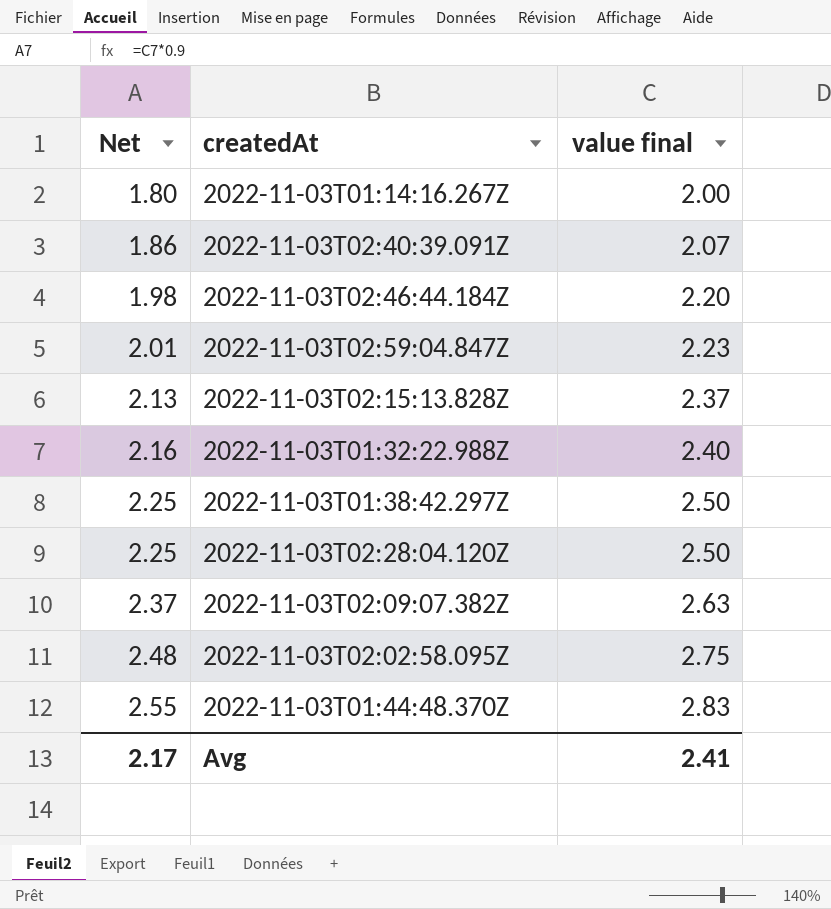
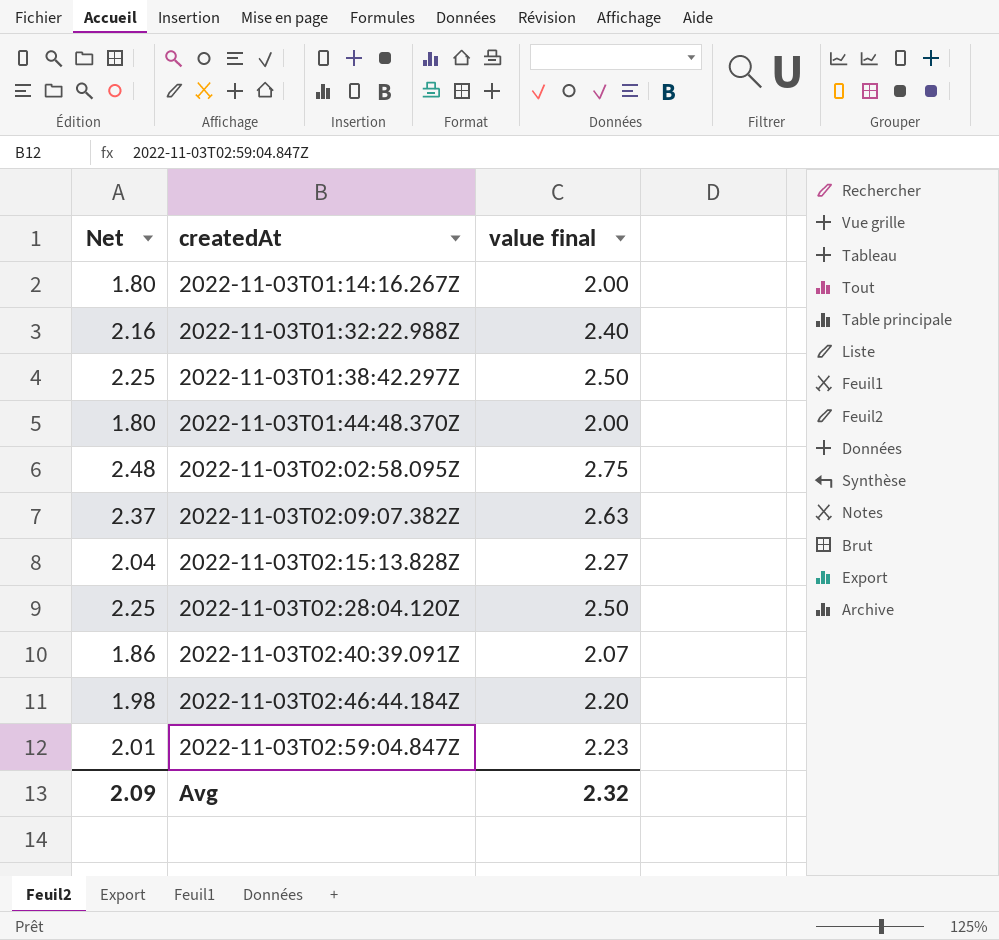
row order: Net ascending -> createdAt ascending
2022-11-03T01:44:48.370Z | Net: 2.55 -> 1.80
2022-11-03T01:44:48.370Z | value final: 2.83 -> 2.00
2022-11-03T02:15:13.828Z | Net: 2.13 -> 2.04
2022-11-03T02:15:13.828Z | value final: 2.37 -> 2.27
Avg | Net: 2.17 -> 2.09
Avg | value final: 2.41 -> 2.32

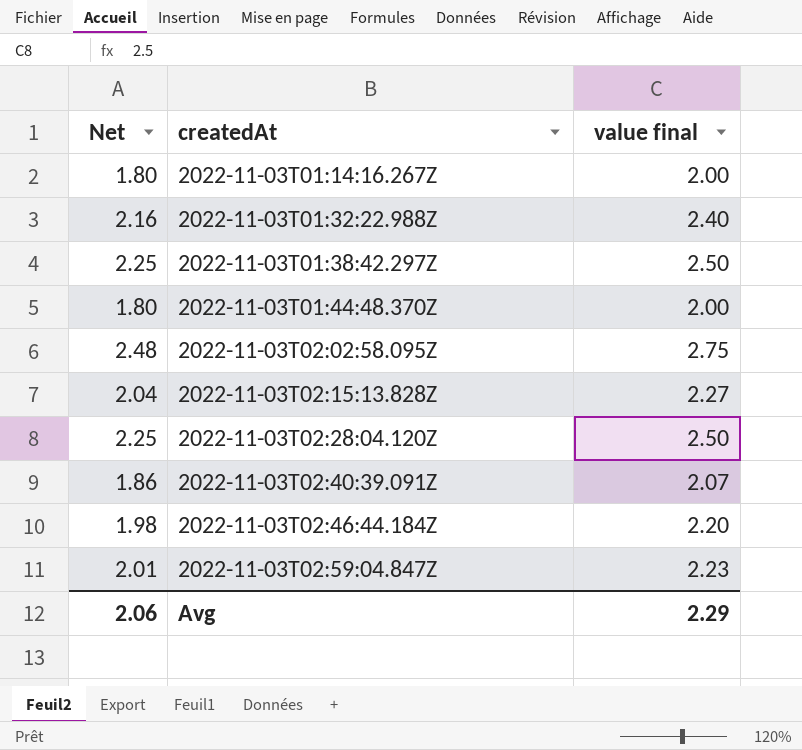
row 2022-11-03T02:09:07.382Z: 2.37 | 2.63 -> none
Avg | Net: 2.09 -> 2.06
Avg | value final: 2.32 -> 2.29

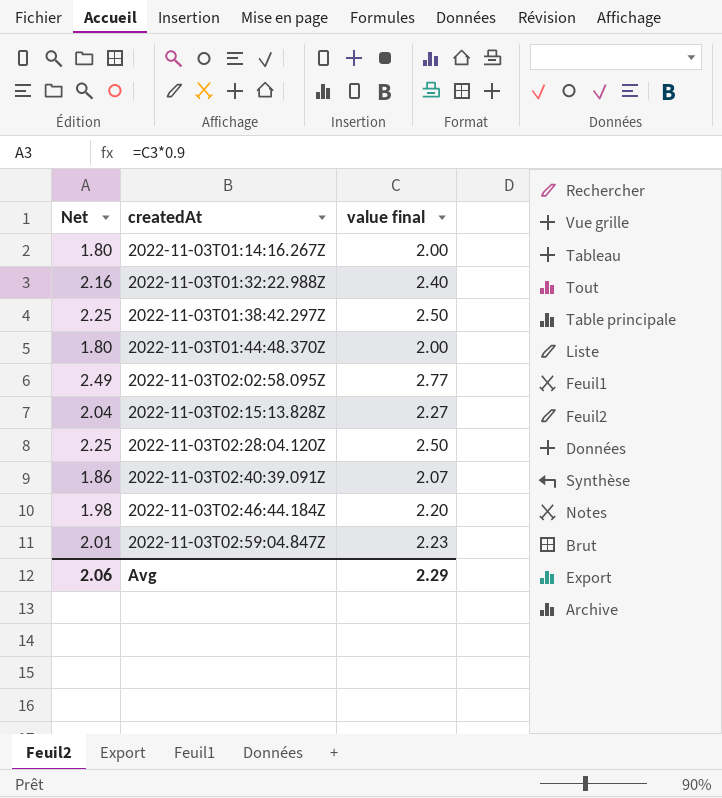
2022-11-03T02:02:58.095Z | Net: 2.48 -> 2.49
2022-11-03T02:02:58.095Z | value final: 2.75 -> 2.77

